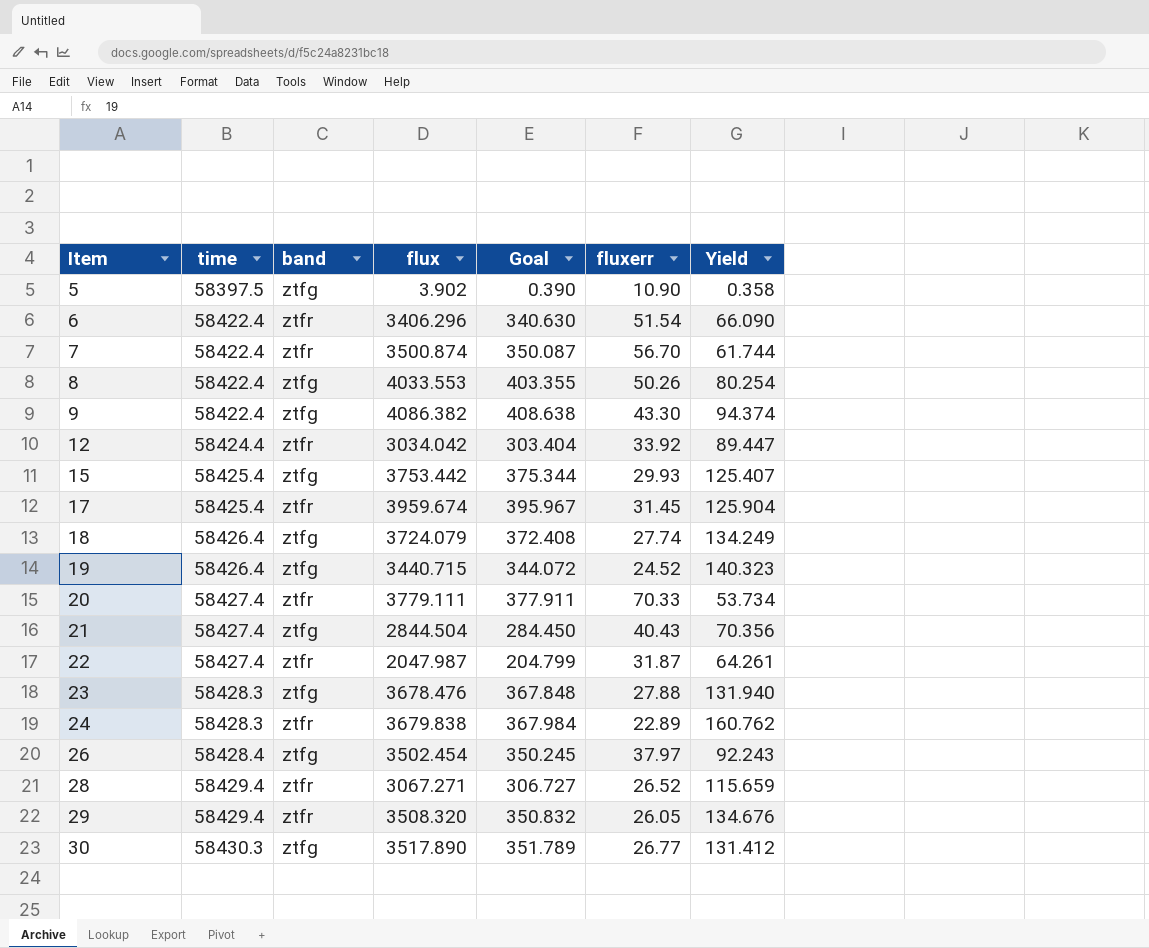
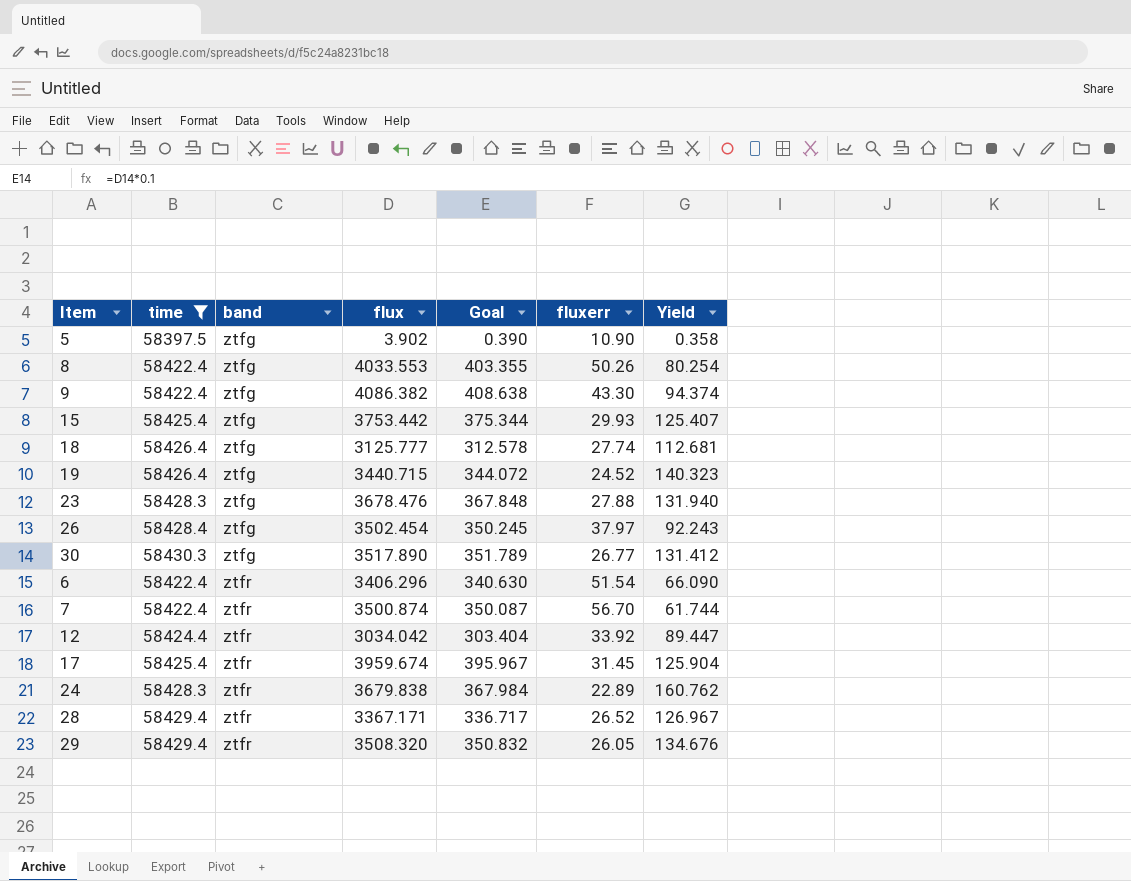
filter: none -> time != 58427.4
row order: Item ascending -> band ascending
18 | flux: 3724.079 -> 3125.777
18 | Goal: 372.408 -> 312.578
18 | Yield: 134.249 -> 112.681
28 | flux: 3067.271 -> 3367.171
28 | Goal: 306.727 -> 336.717
28 | Yield: 115.659 -> 126.967

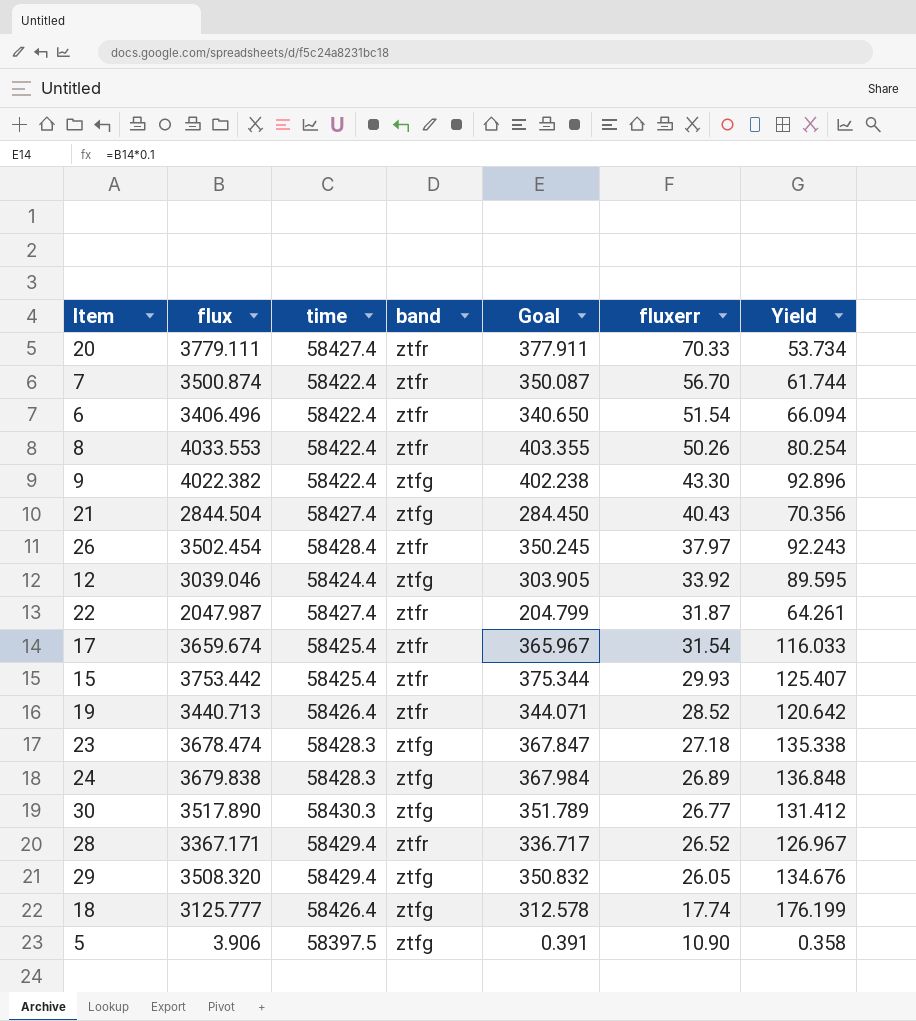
filter: time != 58427.4 -> none
row order: band ascending -> fluxerr descending
column flux | position: 4 -> 2
6 | flux: 3406.296 -> 3406.496
6 | Goal: 340.630 -> 340.650
6 | Yield: 66.090 -> 66.094
8 | band: ztfg -> ztfr
9 | flux: 4086.382 -> 4022.382
9 | Goal: 408.638 -> 402.238
9 | Yield: 94.374 -> 92.896
26 | band: ztfg -> ztfr
12 | flux: 3034.042 -> 3039.046
12 | band: ztfr -> ztfg
12 | Goal: 303.404 -> 303.905
12 | Yield: 89.447 -> 89.595
17 | flux: 3959.674 -> 3659.674
17 | Goal: 395.967 -> 365.967
17 | fluxerr: 31.45 -> 31.54
17 | Yield: 125.904 -> 116.033
15 | band: ztfg -> ztfr
19 | flux: 3440.715 -> 3440.713
19 | band: ztfg -> ztfr
19 | Goal: 344.072 -> 344.071
19 | fluxerr: 24.52 -> 28.52
19 | Yield: 140.323 -> 120.642
23 | flux: 3678.476 -> 3678.474
23 | Goal: 367.848 -> 367.847
23 | fluxerr: 27.88 -> 27.18
23 | Yield: 131.940 -> 135.338
24 | band: ztfr -> ztfg
24 | fluxerr: 22.89 -> 26.89
24 | Yield: 160.762 -> 136.848
29 | band: ztfr -> ztfg
18 | fluxerr: 27.74 -> 17.74
18 | Yield: 112.681 -> 176.199
5 | flux: 3.902 -> 3.906
5 | Goal: 0.390 -> 0.391

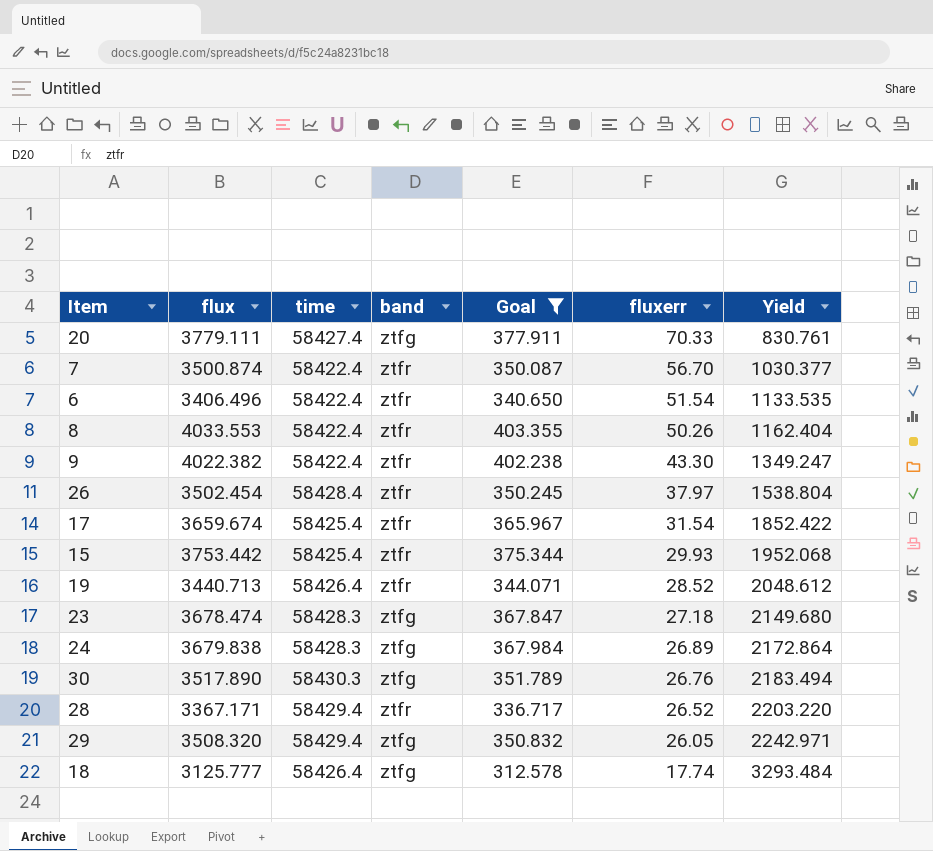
filter: none -> Goal >= 312.578
column Yield | formula: [flux] / [fluxerr] -> [time] / [fluxerr]
20 | band: ztfr -> ztfg
9 | band: ztfg -> ztfr
30 | fluxerr: 26.77 -> 26.76

